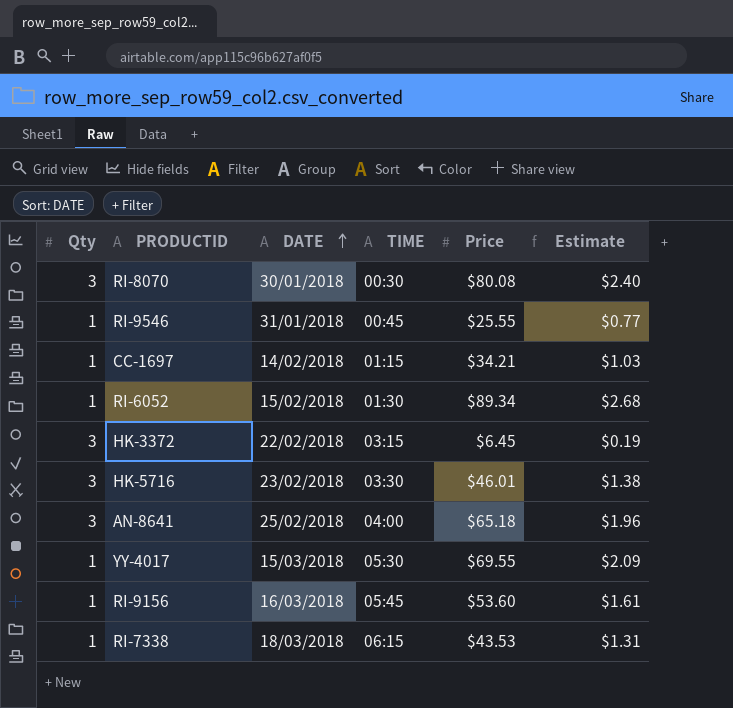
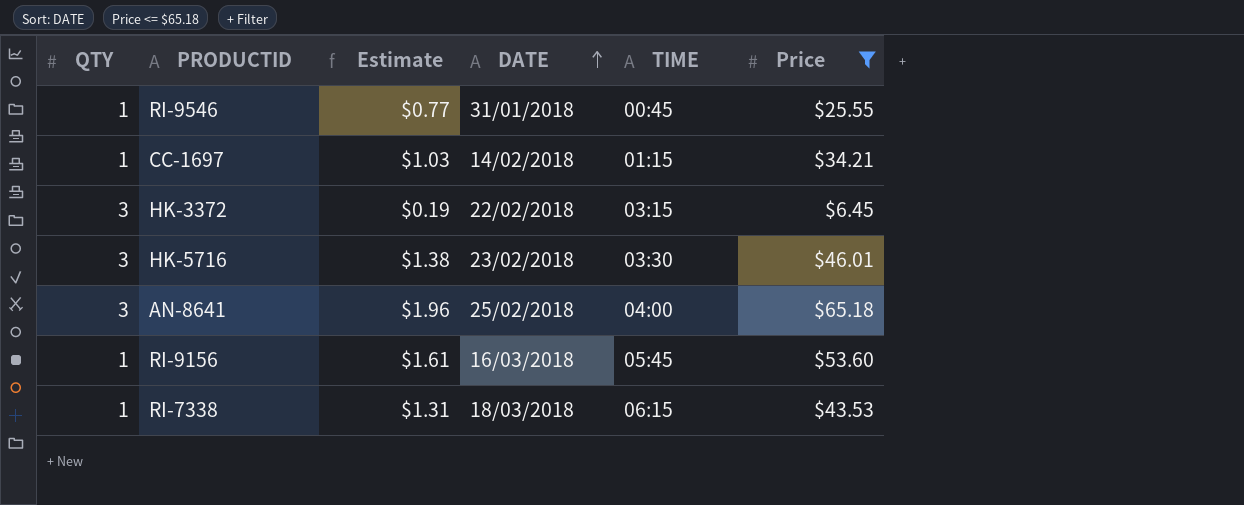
filter: none -> Price <= $65.18
column name: Qty -> QTY
column Estimate | position: 6 -> 3

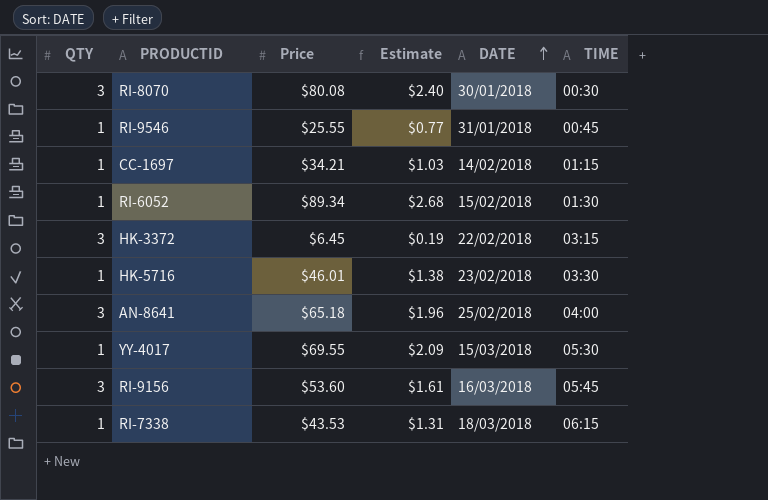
filter: Price <= $65.18 -> none
column Price | position: 6 -> 3
HK-5716 | QTY: 3 -> 1
RI-9156 | QTY: 1 -> 3

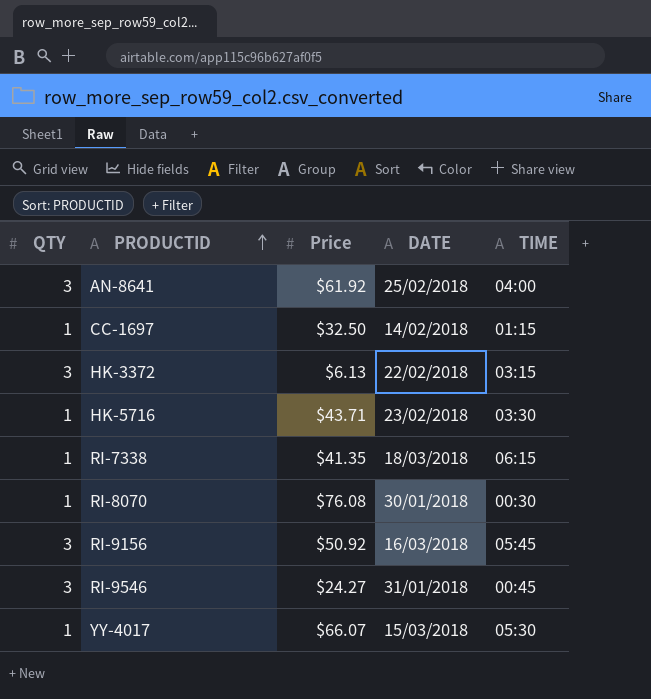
row order: DATE ascending -> PRODUCTID ascending
column Estimate | formula: [Price] * 0.03 -> none
row RI-6052: 1 | $89.34 | $2.68 | 15/02/2018 | 01:30 -> none
AN-8641 | Price: $65.18 -> $61.92
CC-1697 | Price: $34.21 -> $32.50
HK-3372 | Price: $6.45 -> $6.13
HK-5716 | Price: $46.01 -> $43.71
RI-7338 | Price: $43.53 -> $41.35
RI-8070 | QTY: 3 -> 1
RI-8070 | Price: $80.08 -> $76.08
RI-9156 | Price: $53.60 -> $50.92
RI-9546 | QTY: 1 -> 3
RI-9546 | Price: $25.55 -> $24.27
YY-4017 | Price: $69.55 -> $66.07

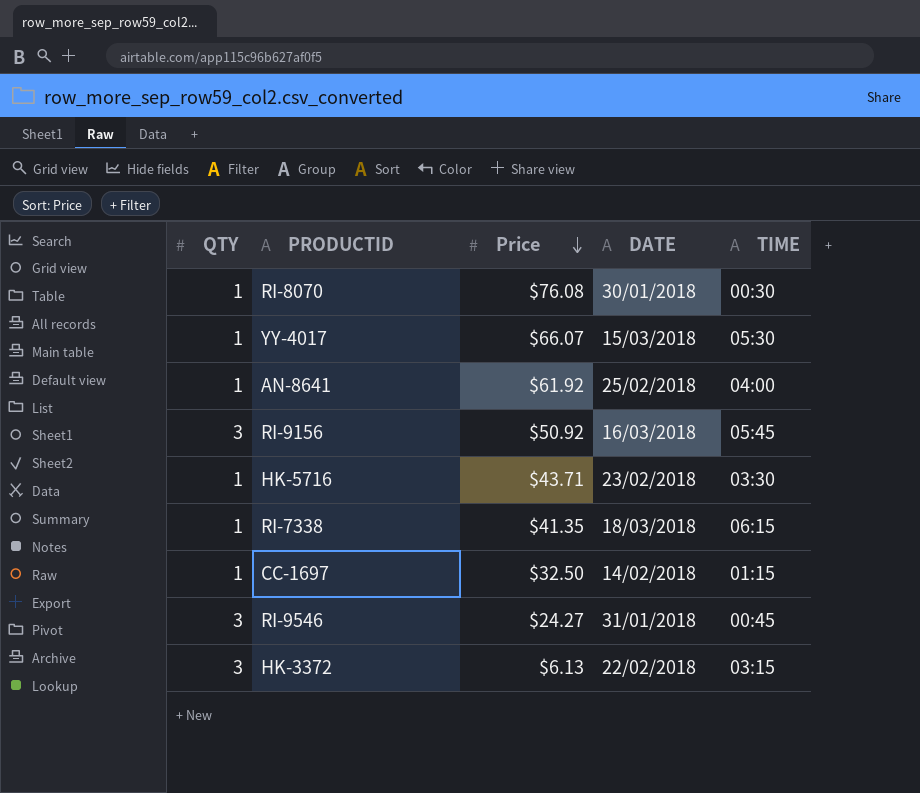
row order: PRODUCTID ascending -> Price descending
AN-8641 | QTY: 3 -> 1

